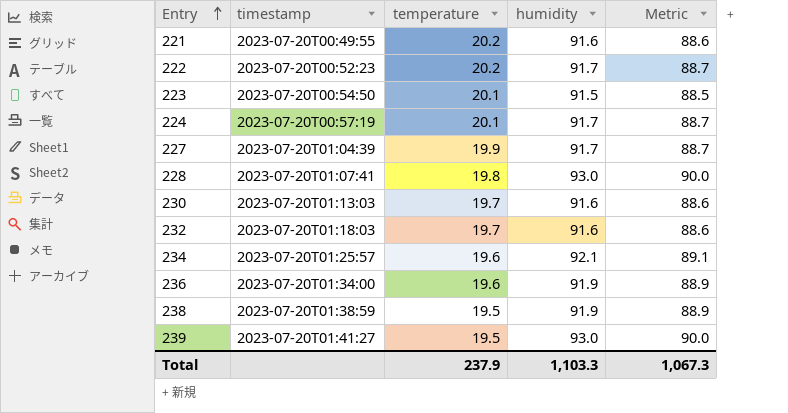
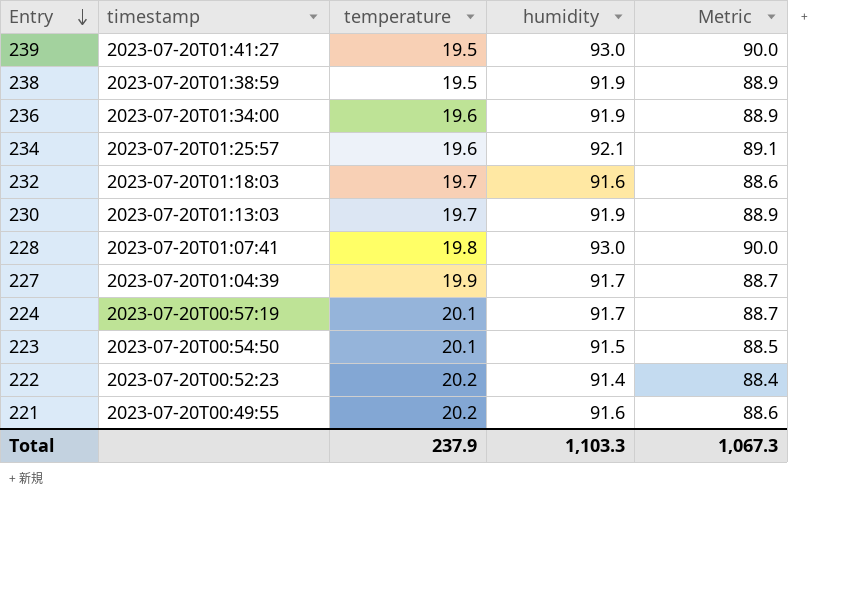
row order: Entry ascending -> Entry descending
230 | humidity: 91.6 -> 91.9
230 | Metric: 88.6 -> 88.9
222 | humidity: 91.7 -> 91.4
222 | Metric: 88.7 -> 88.4

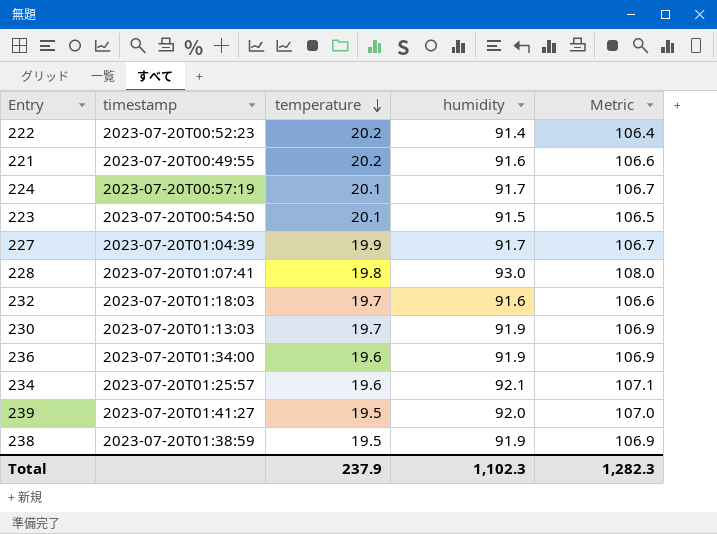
row order: Entry descending -> temperature descending
column Metric | formula: [humidity] - 3 -> [humidity] + 15
239 | humidity: 93.0 -> 92.0
Total | humidity: 1,103.3 -> 1,102.3
Total | Metric: 1,067.3 -> 1,282.3

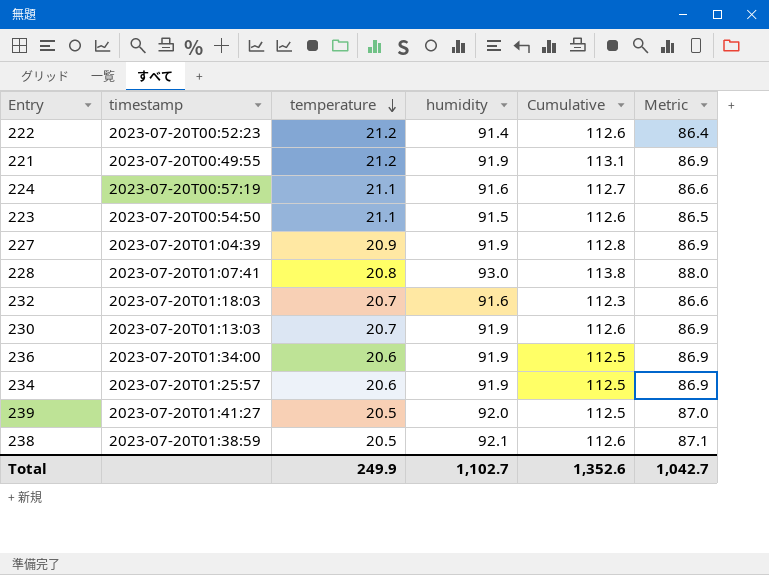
column Cumulative | formula: none -> [temperature] + [humidity]
column Metric | formula: [humidity] + 15 -> [humidity] - 5
222 | temperature: 20.2 -> 21.2
221 | temperature: 20.2 -> 21.2
221 | humidity: 91.6 -> 91.9
224 | temperature: 20.1 -> 21.1
224 | humidity: 91.7 -> 91.6
223 | temperature: 20.1 -> 21.1
227 | temperature: 19.9 -> 20.9
227 | humidity: 91.7 -> 91.9
228 | temperature: 19.8 -> 20.8
232 | temperature: 19.7 -> 20.7
230 | temperature: 19.7 -> 20.7
236 | temperature: 19.6 -> 20.6
234 | temperature: 19.6 -> 20.6
234 | humidity: 92.1 -> 91.9
239 | temperature: 19.5 -> 20.5
238 | temperature: 19.5 -> 20.5
238 | humidity: 91.9 -> 92.1
Total | temperature: 237.9 -> 249.9
Total | humidity: 1,102.3 -> 1,102.7
Total | Metric: 1,282.3 -> 1,042.7

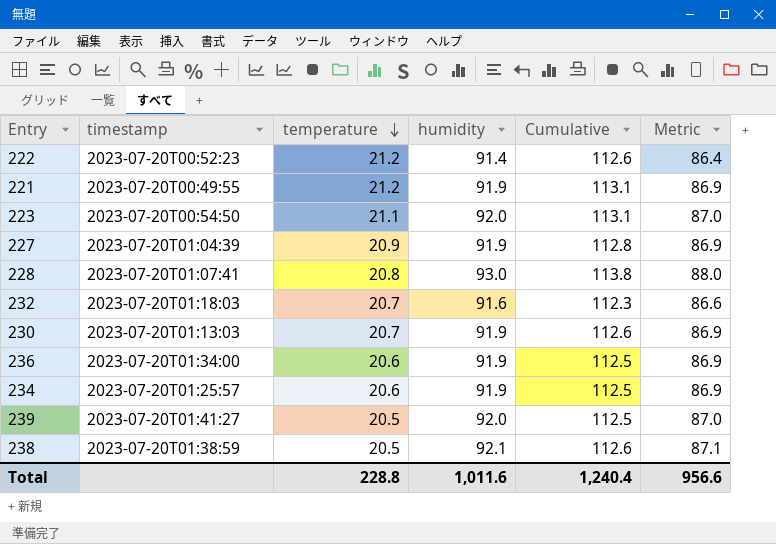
row 224: 2023-07-20T00:57:19 | 21.1 | 91.6 | 112.7 | 86.6 -> none
223 | humidity: 91.5 -> 92.0
223 | Cumulative: 112.6 -> 113.1
223 | Metric: 86.5 -> 87.0
Total | temperature: 249.9 -> 228.8
Total | humidity: 1,102.7 -> 1,011.6
Total | Cumulative: 1,352.6 -> 1,240.4
Total | Metric: 1,042.7 -> 956.6

